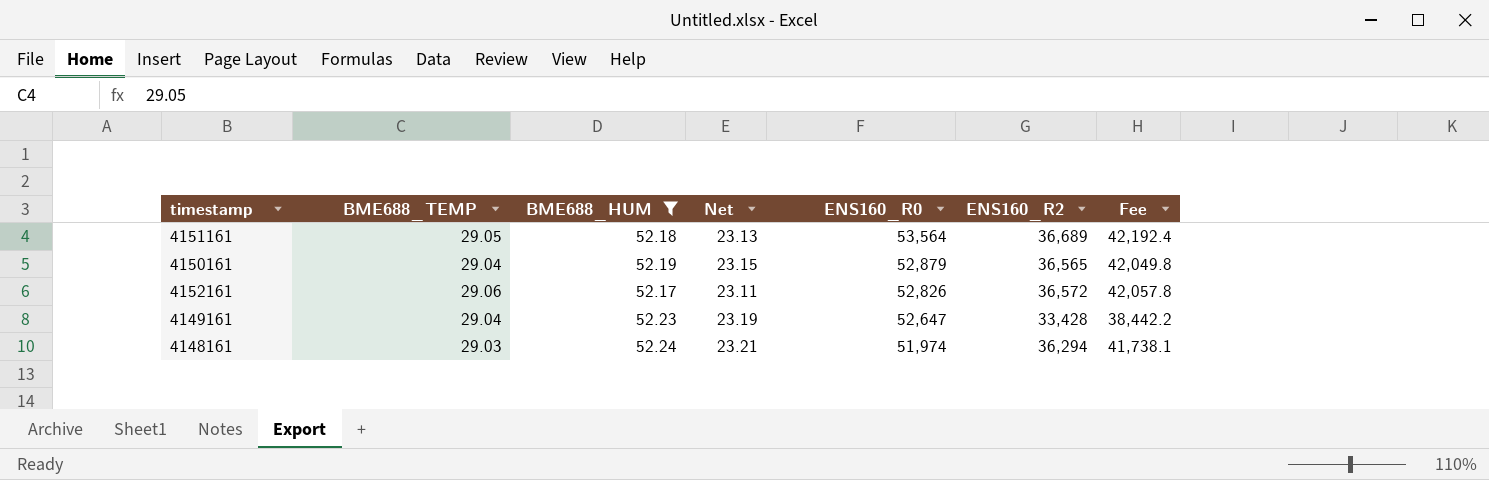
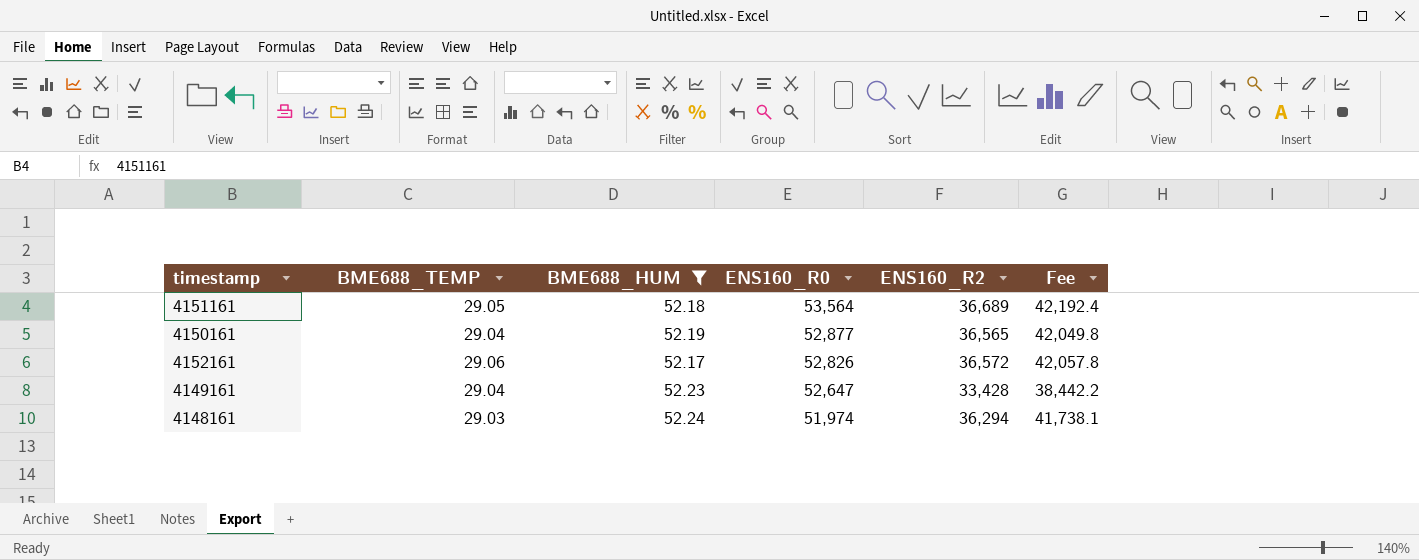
column Net | formula: [BME688_HUM] - [BME688_TEMP] -> none
4150161 | ENS160_R0: 52,879 -> 52,877

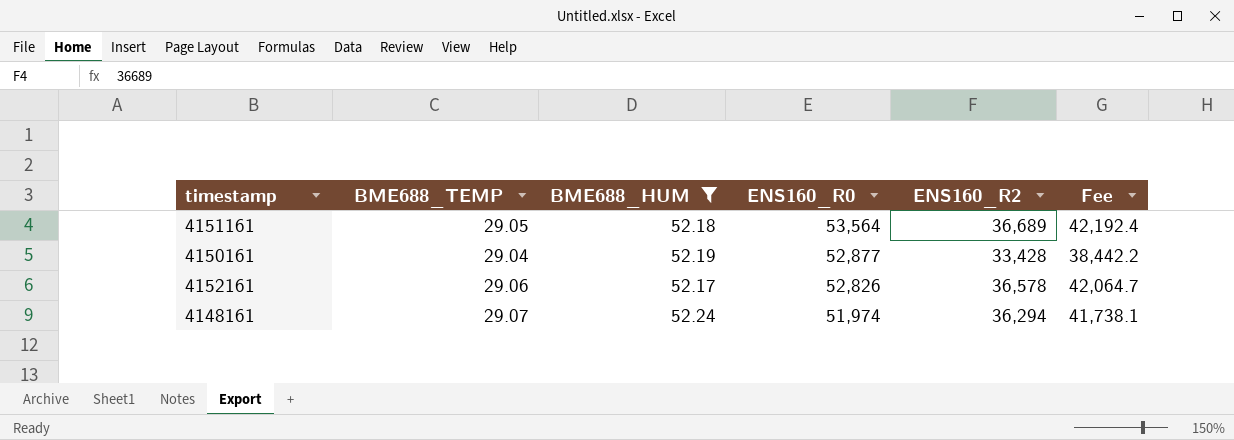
row 4149161: 29.04 | 52.23 | 52,647 | 33,428 | 38,442.2 -> none
4150161 | ENS160_R2: 36,565 -> 33,428
4150161 | Fee: 42,049.8 -> 38,442.2
4152161 | ENS160_R2: 36,572 -> 36,578
4152161 | Fee: 42,057.8 -> 42,064.7
4148161 | BME688_TEMP: 29.03 -> 29.07

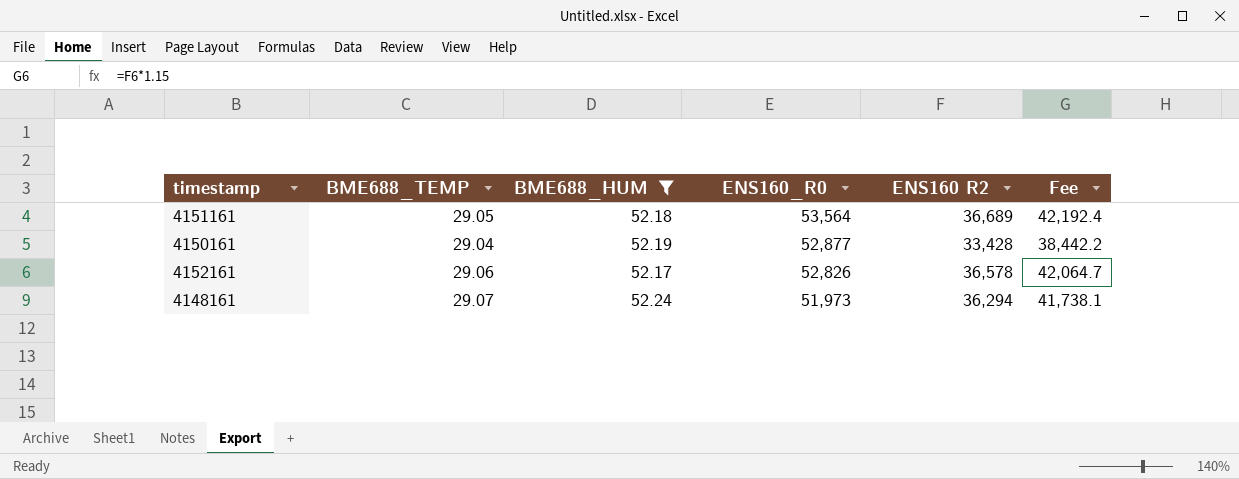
column name: ENS160_R2 -> ENS160 R2
4148161 | ENS160_R0: 51,974 -> 51,973

